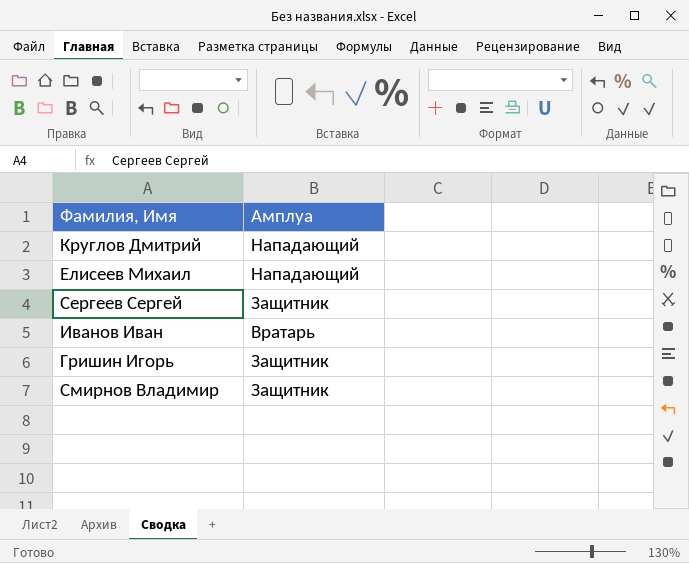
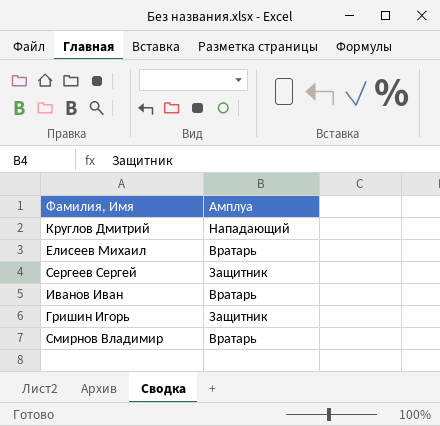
Елисеев Михаил | Амплуа: Нападающий -> Вратарь
Смирнов Владимир | Амплуа: Защитник -> Вратарь

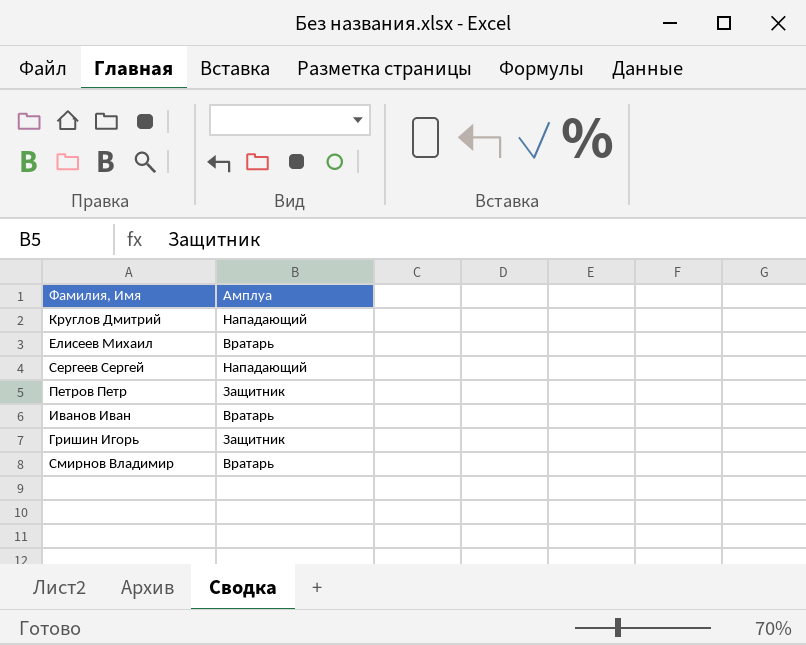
Сергеев Сергей | Амплуа: Защитник -> Нападающий
row Петров Петр: none -> Защитник

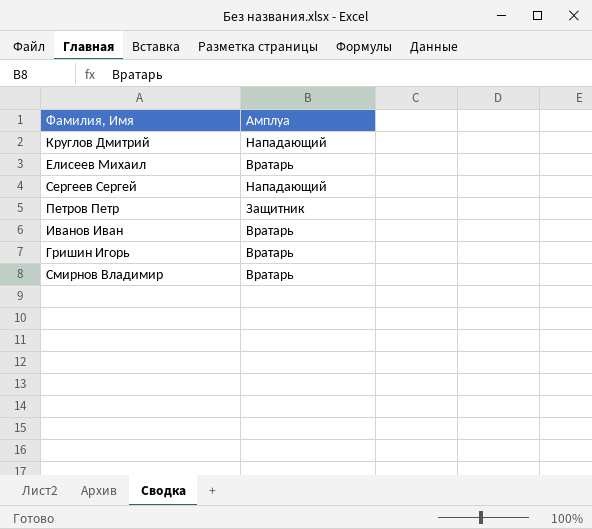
Гришин Игорь | Амплуа: Защитник -> Вратарь

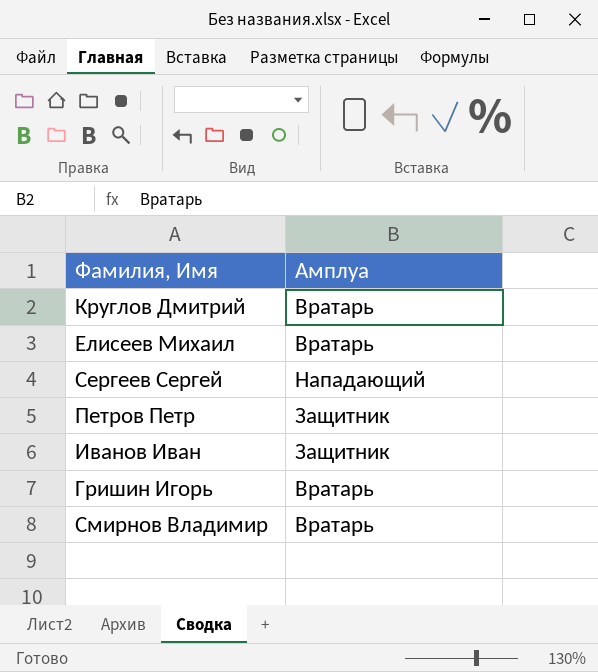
Круглов Дмитрий | Амплуа: Нападающий -> Вратарь
Иванов Иван | Амплуа: Вратарь -> Защитник

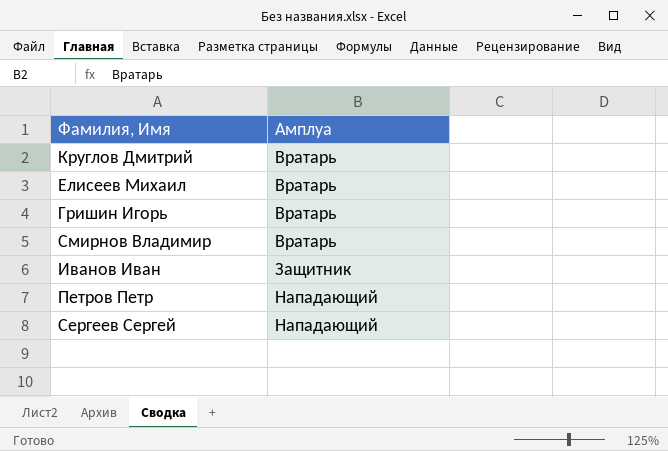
row order: none -> Амплуа ascending
Петров Петр | Амплуа: Защитник -> Нападающий

